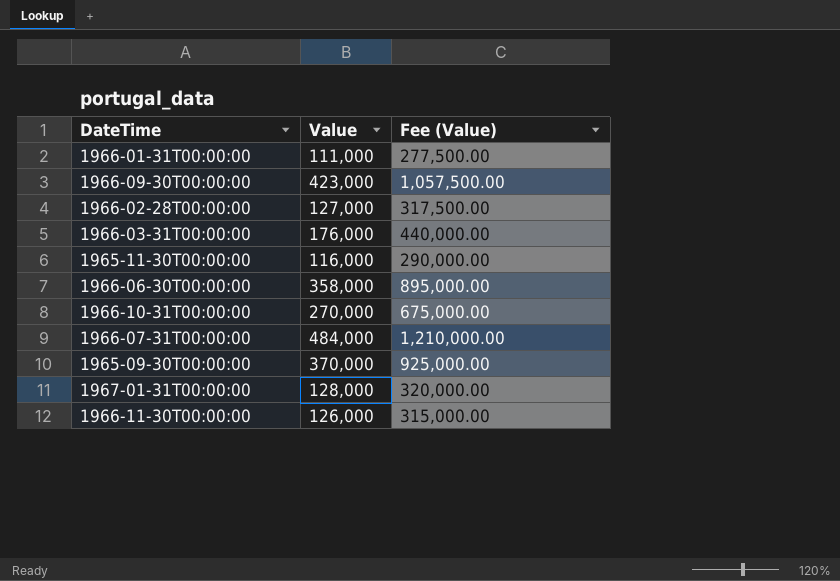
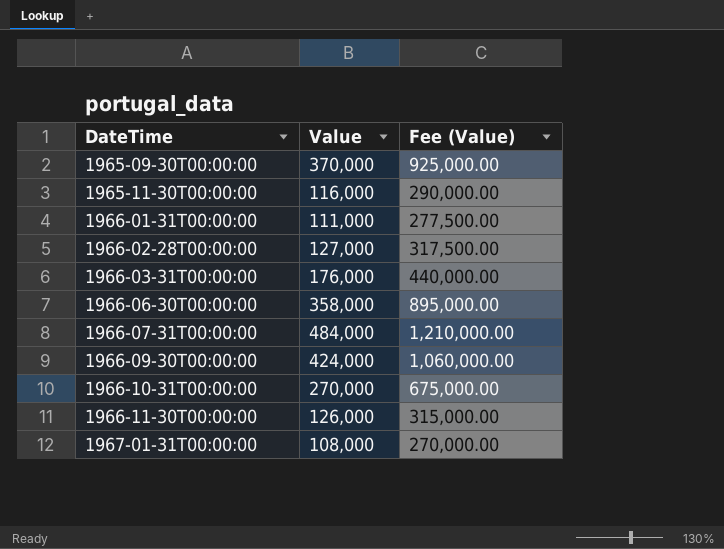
row order: none -> DateTime ascending
1966-09-30T00:00:00 | Value: 423,000 -> 424,000
1966-09-30T00:00:00 | Fee (Value): 1,057,500.00 -> 1,060,000.00
1967-01-31T00:00:00 | Value: 128,000 -> 108,000
1967-01-31T00:00:00 | Fee (Value): 320,000.00 -> 270,000.00

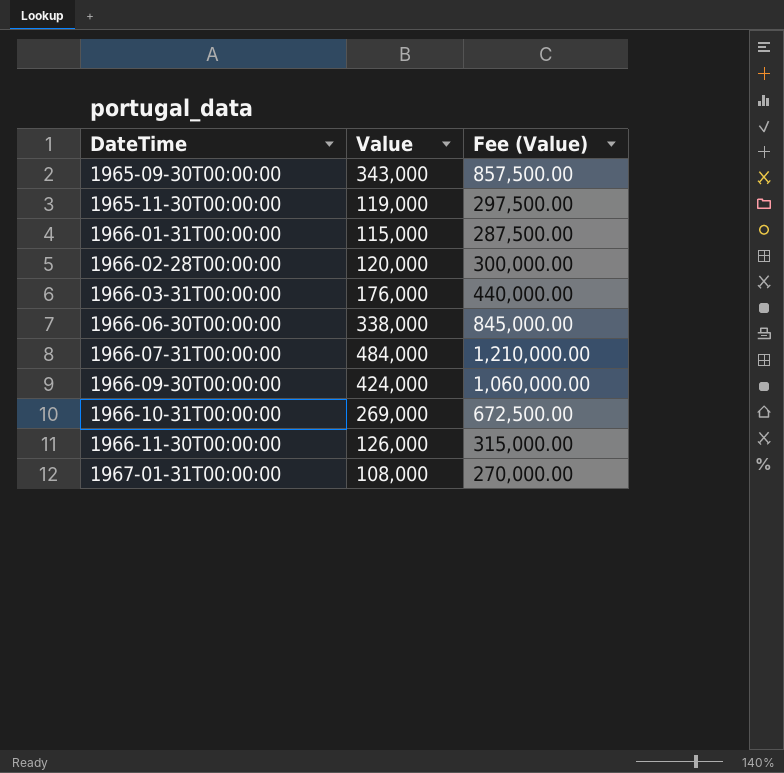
1965-09-30T00:00:00 | Value: 370,000 -> 343,000
1965-09-30T00:00:00 | Fee (Value): 925,000.00 -> 857,500.00
1965-11-30T00:00:00 | Value: 116,000 -> 119,000
1965-11-30T00:00:00 | Fee (Value): 290,000.00 -> 297,500.00
1966-01-31T00:00:00 | Value: 111,000 -> 115,000
1966-01-31T00:00:00 | Fee (Value): 277,500.00 -> 287,500.00
1966-02-28T00:00:00 | Value: 127,000 -> 120,000
1966-02-28T00:00:00 | Fee (Value): 317,500.00 -> 300,000.00
1966-06-30T00:00:00 | Value: 358,000 -> 338,000
1966-06-30T00:00:00 | Fee (Value): 895,000.00 -> 845,000.00
1966-10-31T00:00:00 | Value: 270,000 -> 269,000
1966-10-31T00:00:00 | Fee (Value): 675,000.00 -> 672,500.00

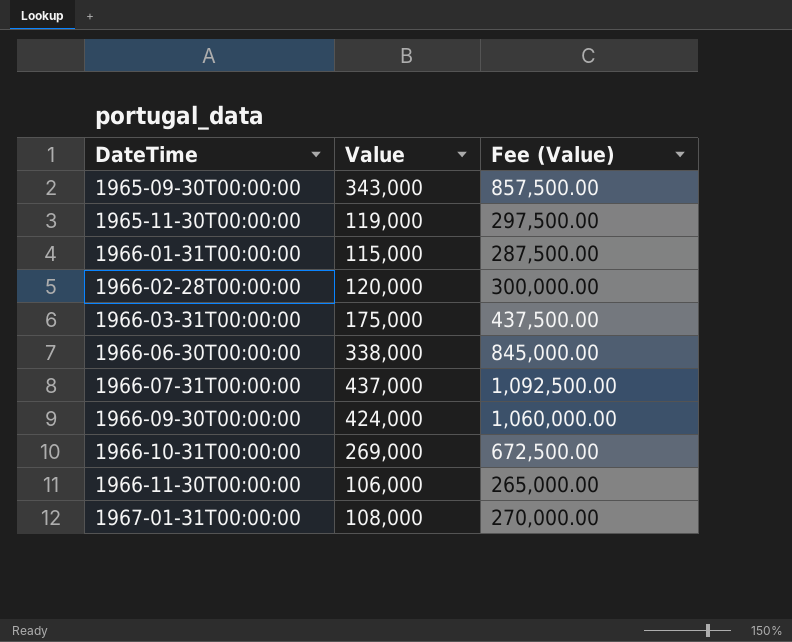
1966-03-31T00:00:00 | Value: 176,000 -> 175,000
1966-03-31T00:00:00 | Fee (Value): 440,000.00 -> 437,500.00
1966-07-31T00:00:00 | Value: 484,000 -> 437,000
1966-07-31T00:00:00 | Fee (Value): 1,210,000.00 -> 1,092,500.00
1966-11-30T00:00:00 | Value: 126,000 -> 106,000
1966-11-30T00:00:00 | Fee (Value): 315,000.00 -> 265,000.00

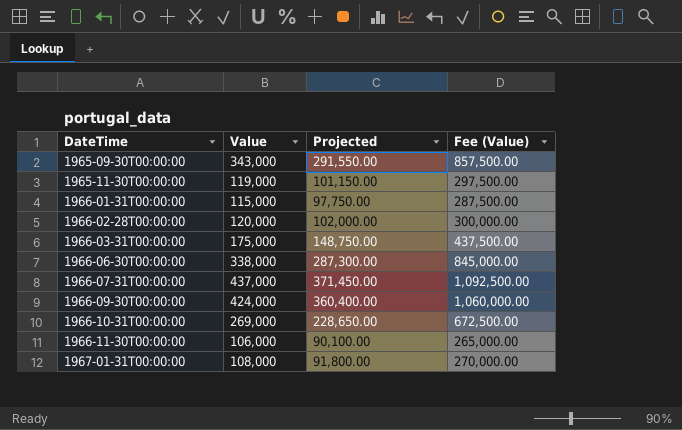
column Projected | formula: none -> [Value] * 0.85

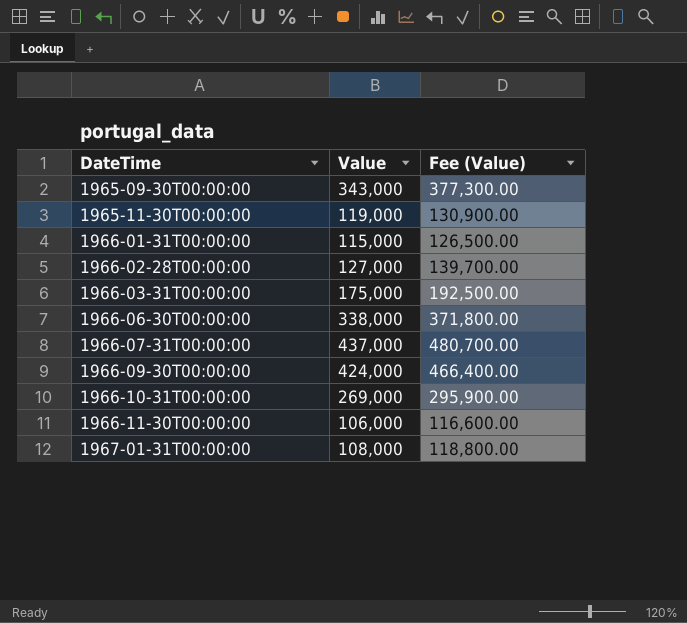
column Projected | formula: [Value] * 0.85 -> none
column Fee (Value) | formula: [Value] * 2.5 -> [Value] * 1.1
1966-02-28T00:00:00 | Value: 120,000 -> 127,000

